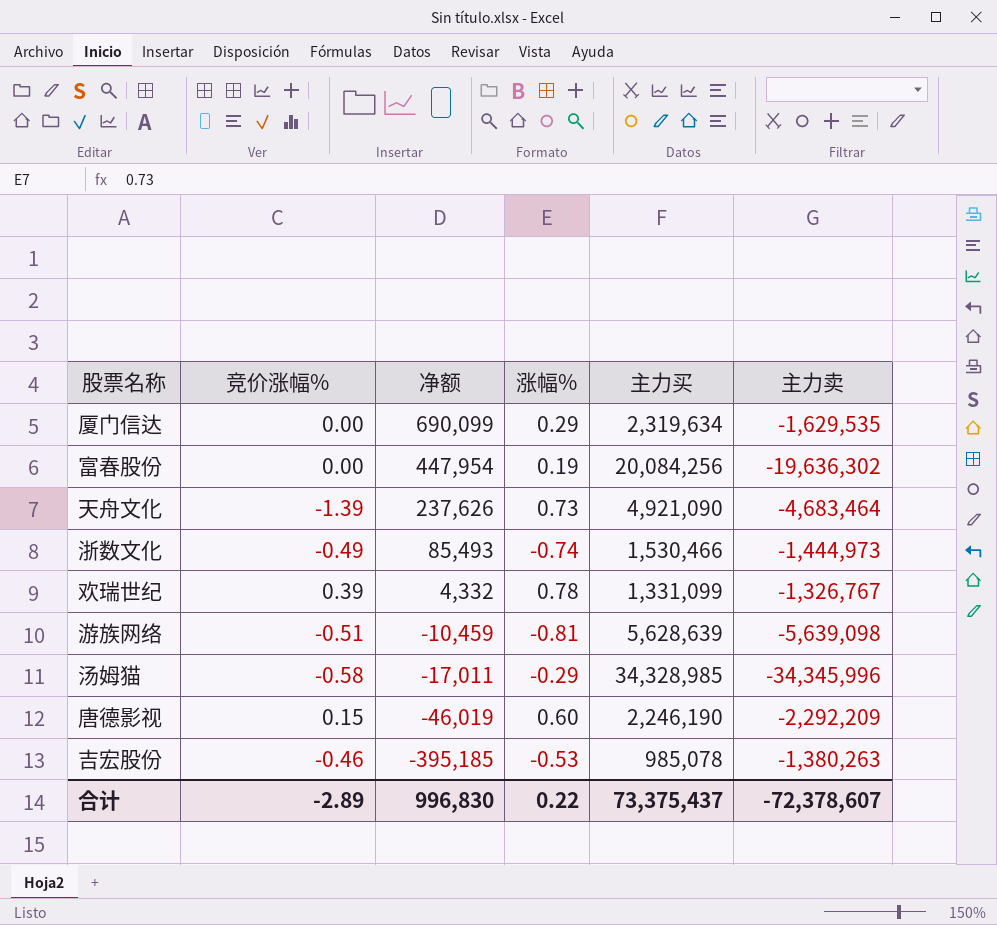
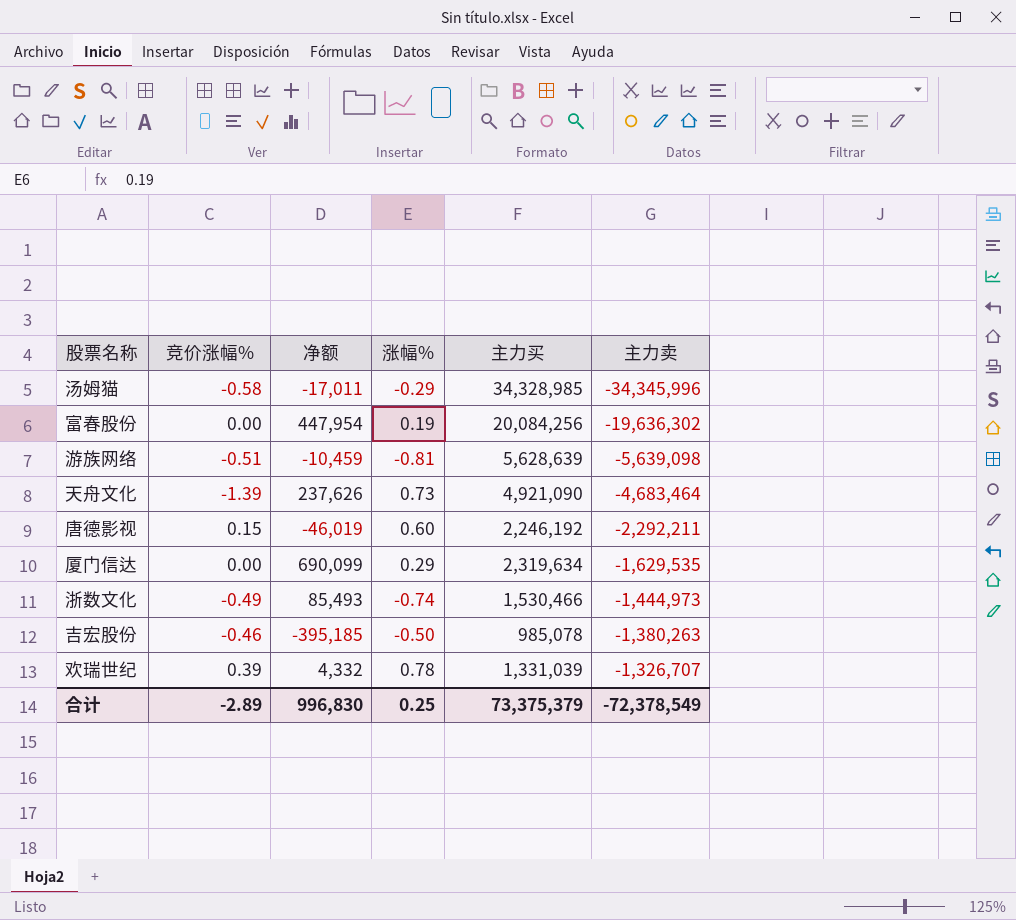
row order: 净额 descending -> 主力卖 ascending
唐德影视 | 主力买: 2,246,190 -> 2,246,192
唐德影视 | 主力卖: -2,292,209 -> -2,292,211
吉宏股份 | 涨幅%: -0.53 -> -0.50
欢瑞世纪 | 主力买: 1,331,099 -> 1,331,039
欢瑞世纪 | 主力卖: -1,326,767 -> -1,326,707
合计 | 涨幅%: 0.22 -> 0.25
合计 | 主力买: 73,375,437 -> 73,375,379
合计 | 主力卖: -72,378,607 -> -72,378,549

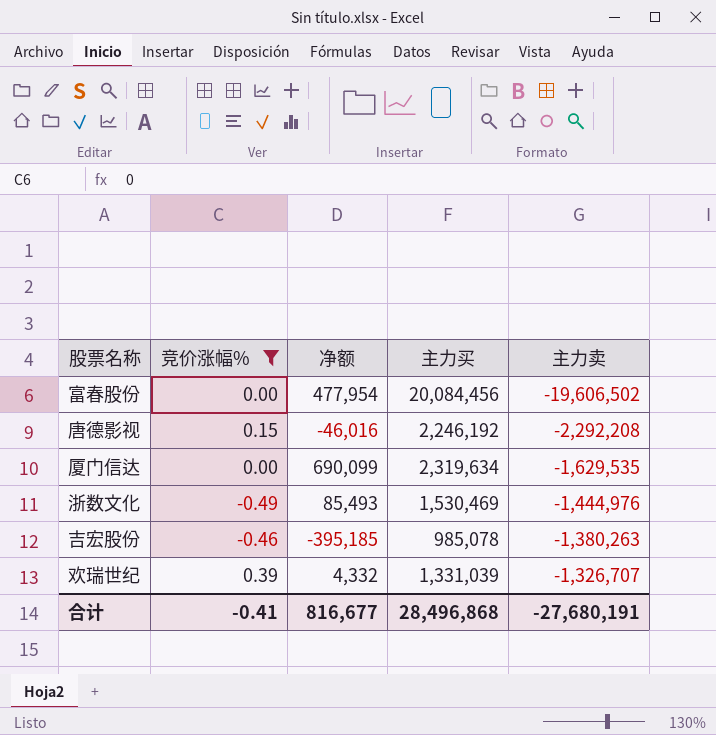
filter: none -> 竞价涨幅% >= -0.49
column 涨幅% | position: 4 -> none
富春股份 | 净额: 447,954 -> 477,954
富春股份 | 主力买: 20,084,256 -> 20,084,456
富春股份 | 主力卖: -19,636,302 -> -19,606,502
唐德影视 | 净额: -46,019 -> -46,016
唐德影视 | 主力卖: -2,292,211 -> -2,292,208
浙数文化 | 主力买: 1,530,466 -> 1,530,469
浙数文化 | 主力卖: -1,444,973 -> -1,444,976
合计 | 竞价涨幅%: -2.89 -> -0.41
合计 | 净额: 996,830 -> 816,677
合计 | 主力买: 73,375,379 -> 28,496,868
合计 | 主力卖: -72,378,549 -> -27,680,191

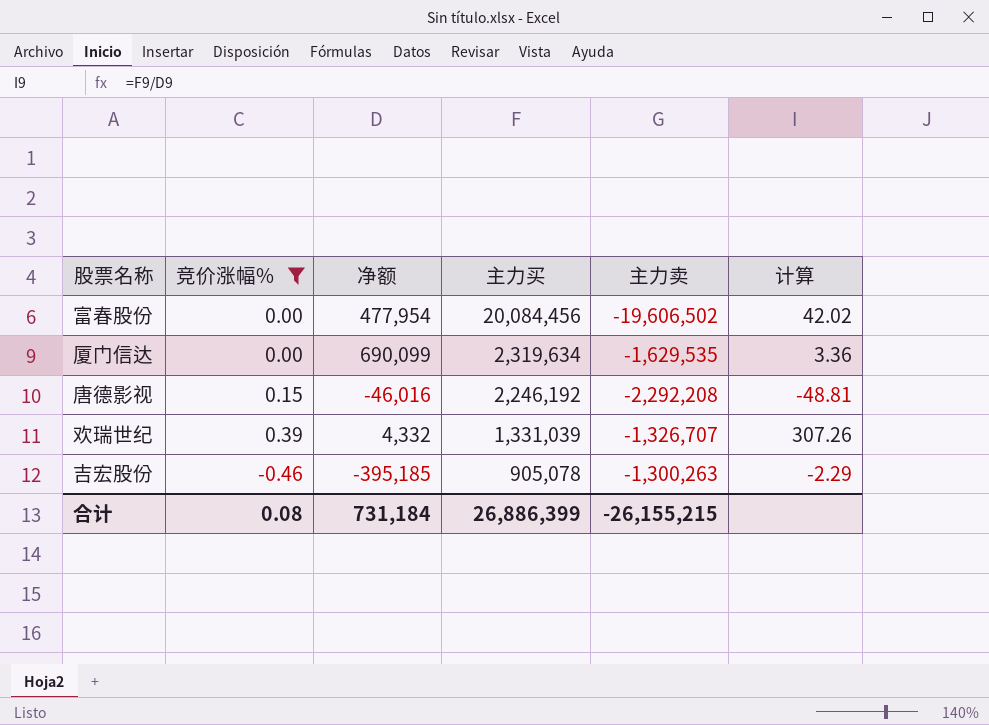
row order: 主力卖 ascending -> 主力买 descending
column 计算 | formula: none -> [主力买] / [净额]
row 浙数文化: -0.49 | 85,493 | 1,530,469 | -1,444,976 -> none
吉宏股份 | 主力买: 985,078 -> 905,078
吉宏股份 | 主力卖: -1,380,263 -> -1,300,263
合计 | 竞价涨幅%: -0.41 -> 0.08
合计 | 净额: 816,677 -> 731,184
合计 | 主力买: 28,496,868 -> 26,886,399
合计 | 主力卖: -27,680,191 -> -26,155,215

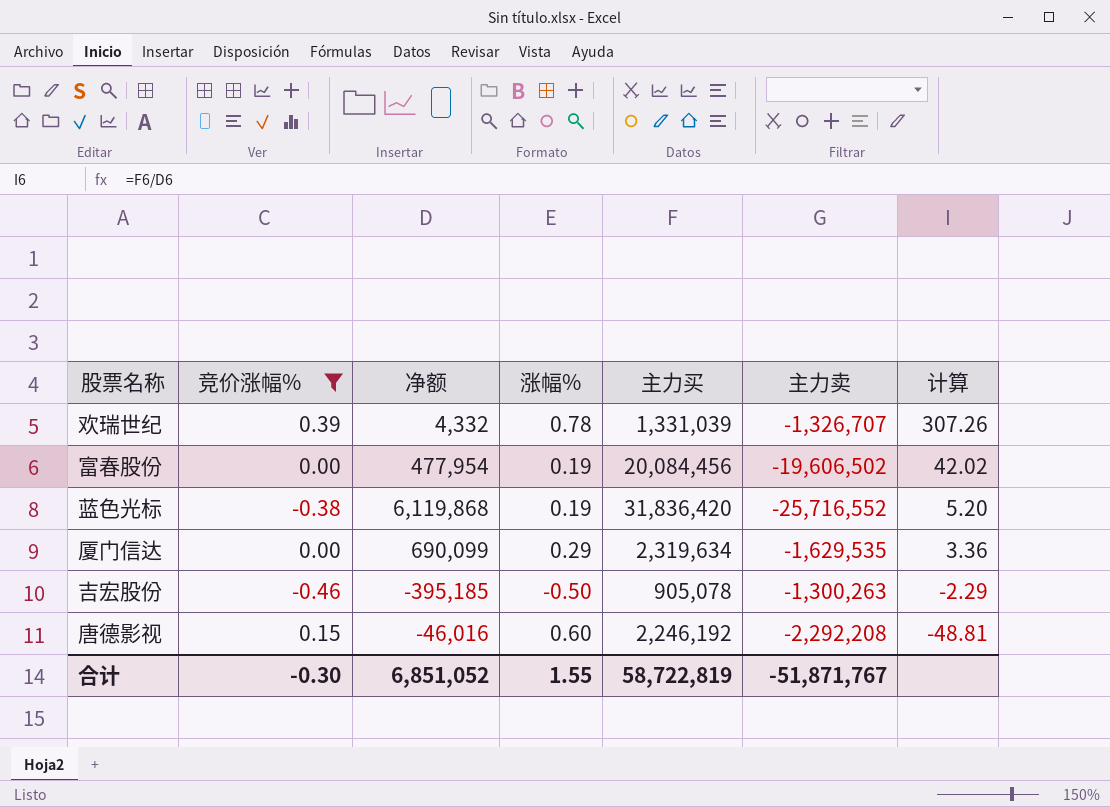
row order: 主力买 descending -> 计算 descending
column 涨幅% | position: none -> 4
row 蓝色光标: none -> -0.38 | 6,119,868 | 0.19 | 31,836,420 | -25,716,552 | 5.20
合计 | 竞价涨幅%: 0.08 -> -0.30
合计 | 净额: 731,184 -> 6,851,052
合计 | 主力买: 26,886,399 -> 58,722,819
合计 | 主力卖: -26,155,215 -> -51,871,767

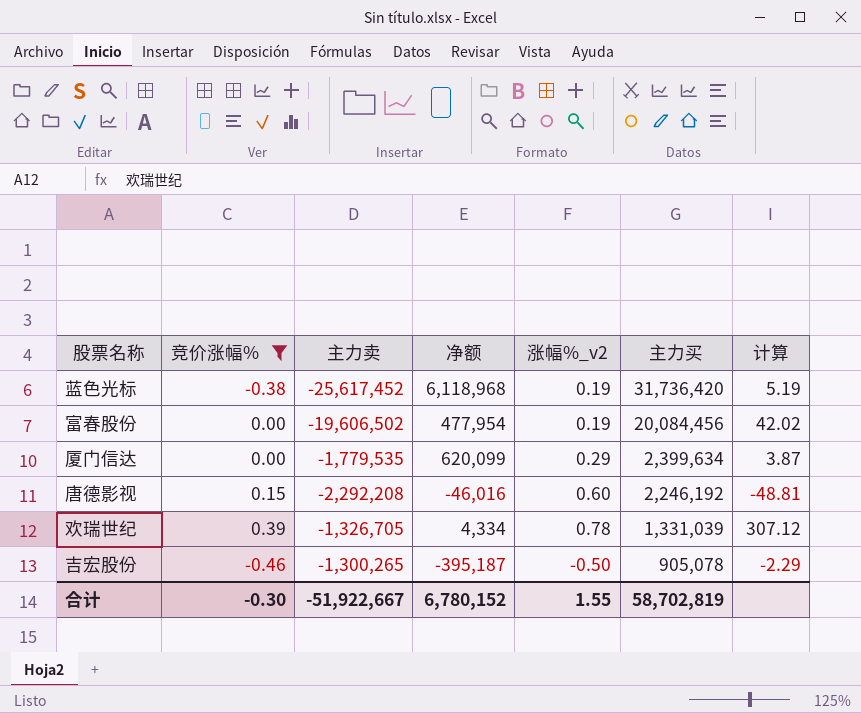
row order: 计算 descending -> 主力买 descending
column 主力卖 | position: 6 -> 3
column name: 涨幅% -> 涨幅%_v2
蓝色光标 | 主力卖: -25,716,552 -> -25,617,452
蓝色光标 | 净额: 6,119,868 -> 6,118,968
蓝色光标 | 主力买: 31,836,420 -> 31,736,420
蓝色光标 | 计算: 5.20 -> 5.19
厦门信达 | 主力卖: -1,629,535 -> -1,779,535
厦门信达 | 净额: 690,099 -> 620,099
厦门信达 | 主力买: 2,319,634 -> 2,399,634
厦门信达 | 计算: 3.36 -> 3.87
欢瑞世纪 | 主力卖: -1,326,707 -> -1,326,705
欢瑞世纪 | 净额: 4,332 -> 4,334
欢瑞世纪 | 计算: 307.26 -> 307.12
吉宏股份 | 主力卖: -1,300,263 -> -1,300,265
吉宏股份 | 净额: -395,185 -> -395,187
合计 | 主力卖: -51,871,767 -> -51,922,667
合计 | 净额: 6,851,052 -> 6,780,152
合计 | 主力买: 58,722,819 -> 58,702,819

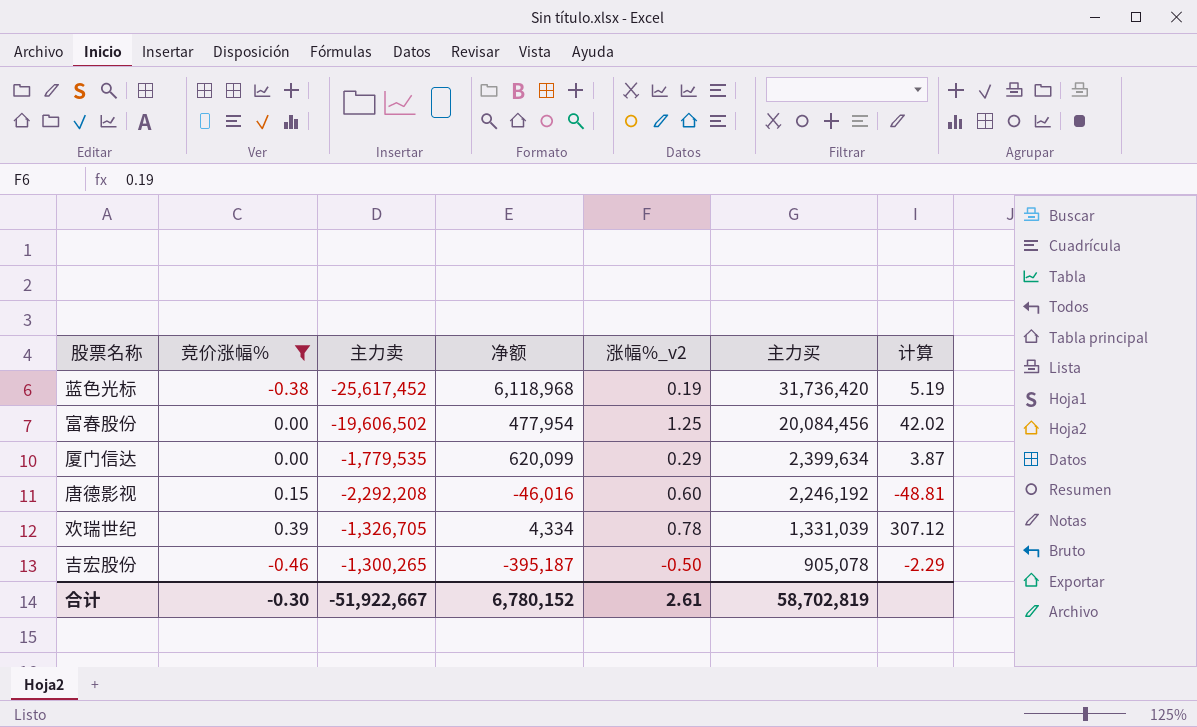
富春股份 | 涨幅%_v2: 0.19 -> 1.25
合计 | 涨幅%_v2: 1.55 -> 2.61

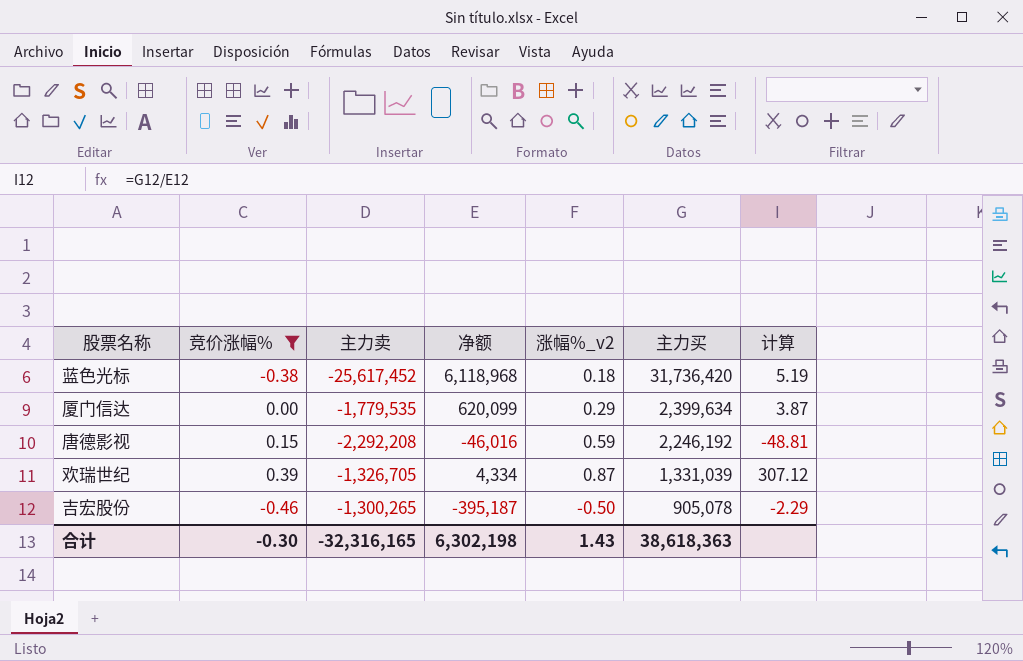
row 富春股份: 0.00 | -19,606,502 | 477,954 | 1.25 | 20,084,456 | 42.02 -> none
蓝色光标 | 涨幅%_v2: 0.19 -> 0.18
唐德影视 | 涨幅%_v2: 0.60 -> 0.59
欢瑞世纪 | 涨幅%_v2: 0.78 -> 0.87
合计 | 主力卖: -51,922,667 -> -32,316,165
合计 | 净额: 6,780,152 -> 6,302,198
合计 | 涨幅%_v2: 2.61 -> 1.43
合计 | 主力买: 58,702,819 -> 38,618,363

